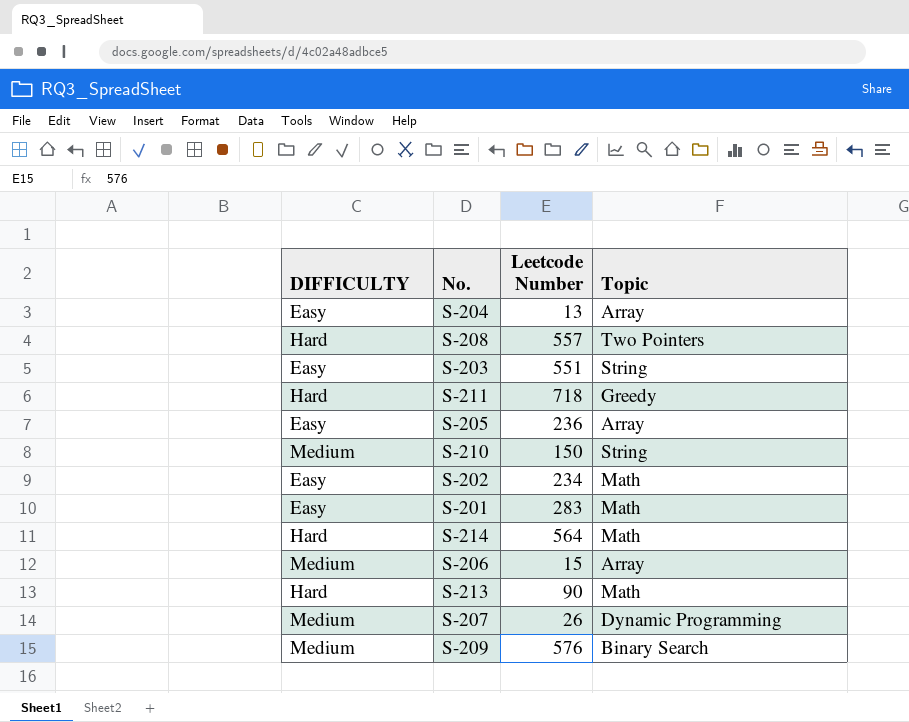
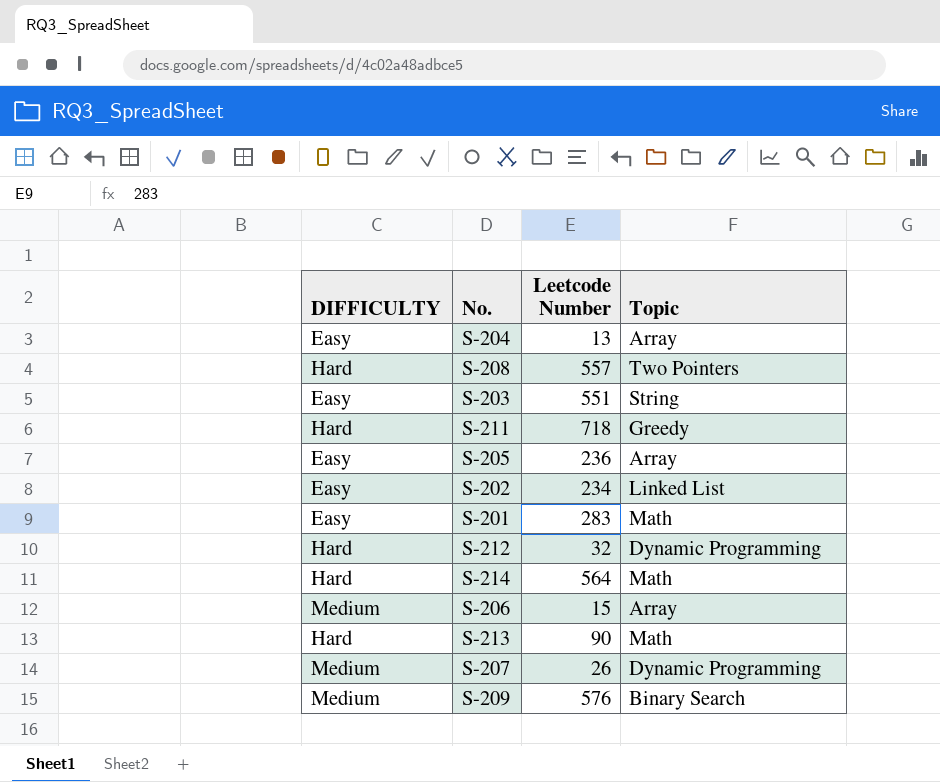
row S-210: Medium | 150 | String -> none
S-202 | Topic: Math -> Linked List
row S-212: none -> Hard | 32 | Dynamic Programming

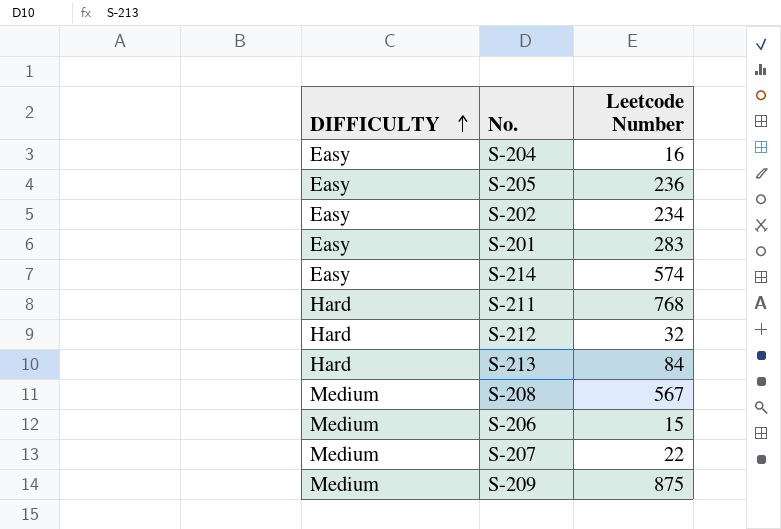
row order: none -> DIFFICULTY ascending
column Topic | position: 4 -> none
row S-203: Easy | 551 | String -> none
S-204 | Leetcode Number: 13 -> 16
S-214 | DIFFICULTY: Hard -> Easy
S-214 | Leetcode Number: 564 -> 574
S-211 | Leetcode Number: 718 -> 768
S-213 | Leetcode Number: 90 -> 84
S-208 | DIFFICULTY: Hard -> Medium
S-208 | Leetcode Number: 557 -> 567
S-207 | Leetcode Number: 26 -> 22
S-209 | Leetcode Number: 576 -> 875

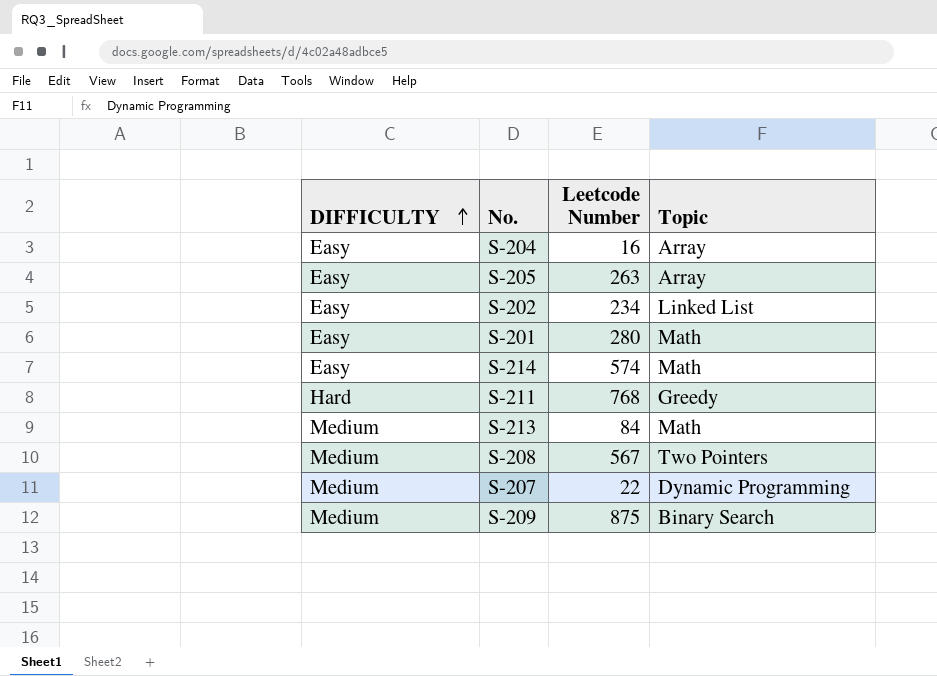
column Topic | position: none -> 4
row S-212: Hard | 32 -> none
row S-206: Medium | 15 -> none
S-205 | Leetcode Number: 236 -> 263
S-201 | Leetcode Number: 283 -> 280
S-213 | DIFFICULTY: Hard -> Medium

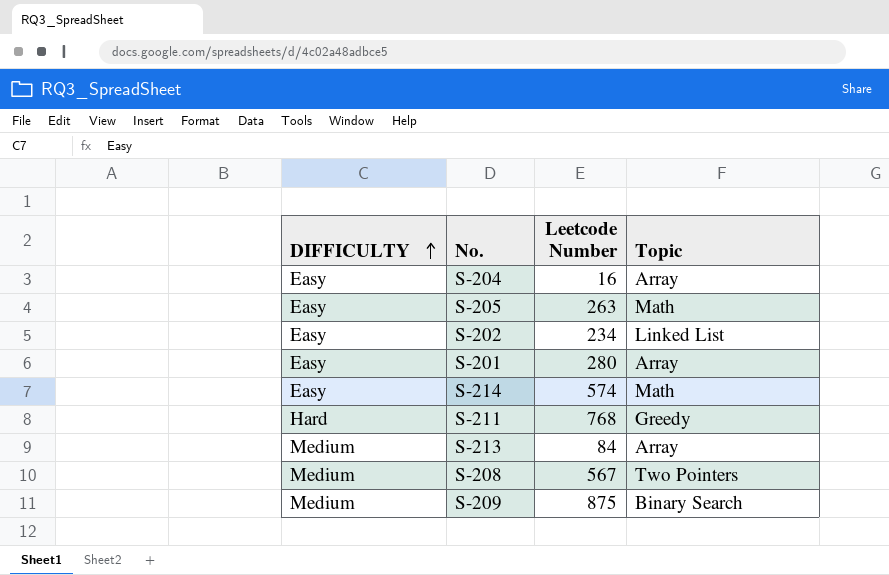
row S-207: Medium | 22 | Dynamic Programming -> none
S-205 | Topic: Array -> Math
S-201 | Topic: Math -> Array
S-213 | Topic: Math -> Array

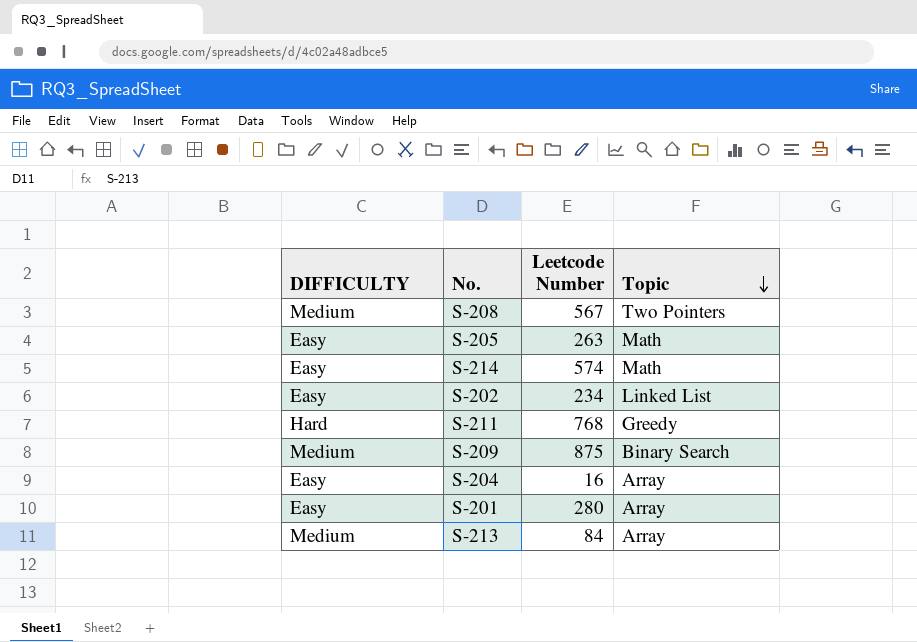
row order: DIFFICULTY ascending -> Topic descending

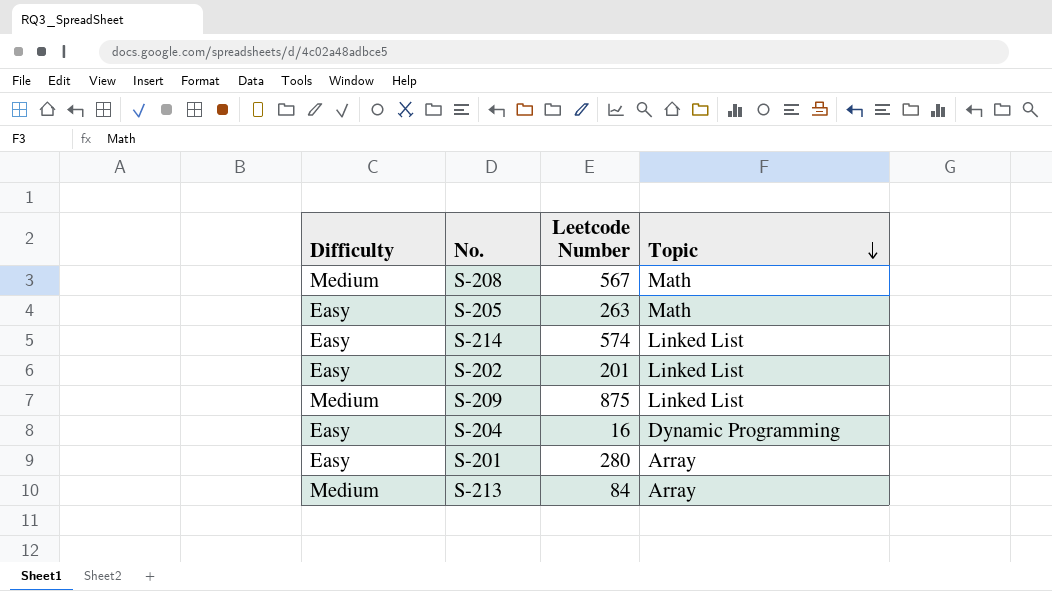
column name: DIFFICULTY -> Difficulty
row S-211: Hard | 768 | Greedy -> none
S-208 | Topic: Two Pointers -> Math
S-214 | Topic: Math -> Linked List
S-202 | Leetcode Number: 234 -> 201
S-209 | Topic: Binary Search -> Linked List
S-204 | Topic: Array -> Dynamic Programming

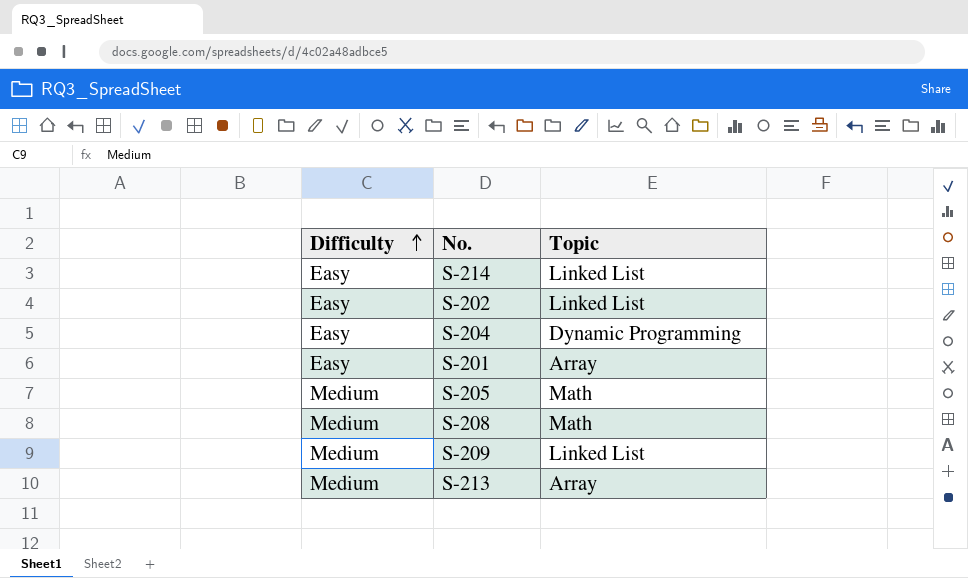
row order: Topic descending -> Difficulty ascending
column Leetcode Number | position: 3 -> none
S-205 | Difficulty: Easy -> Medium

